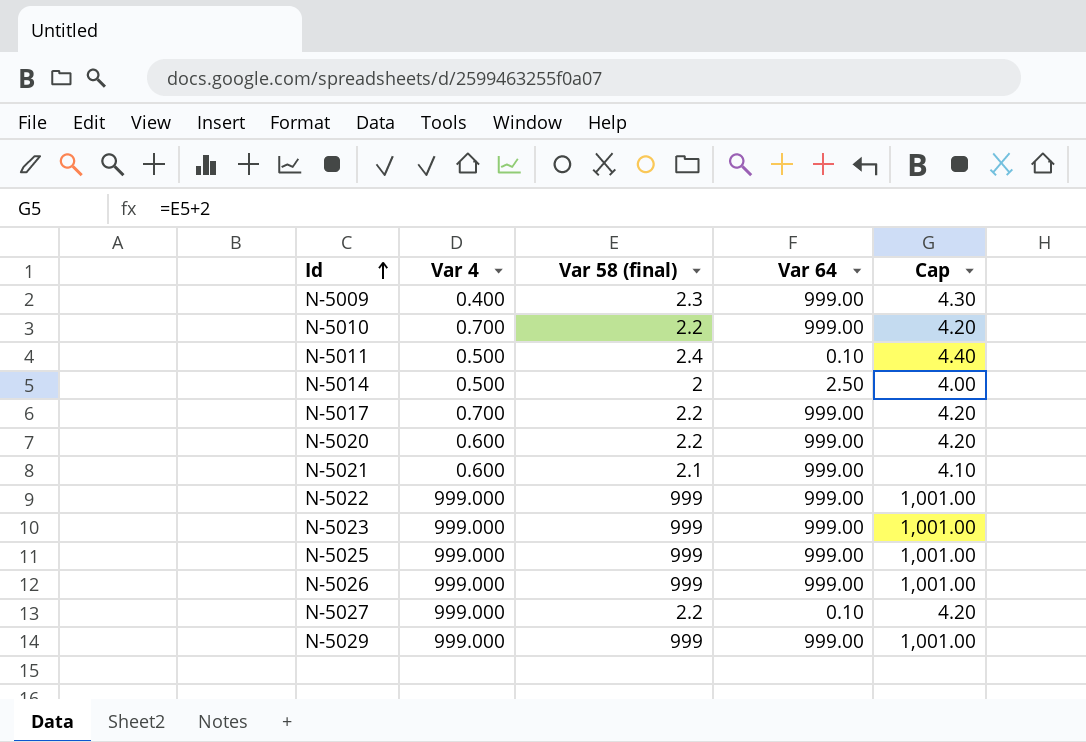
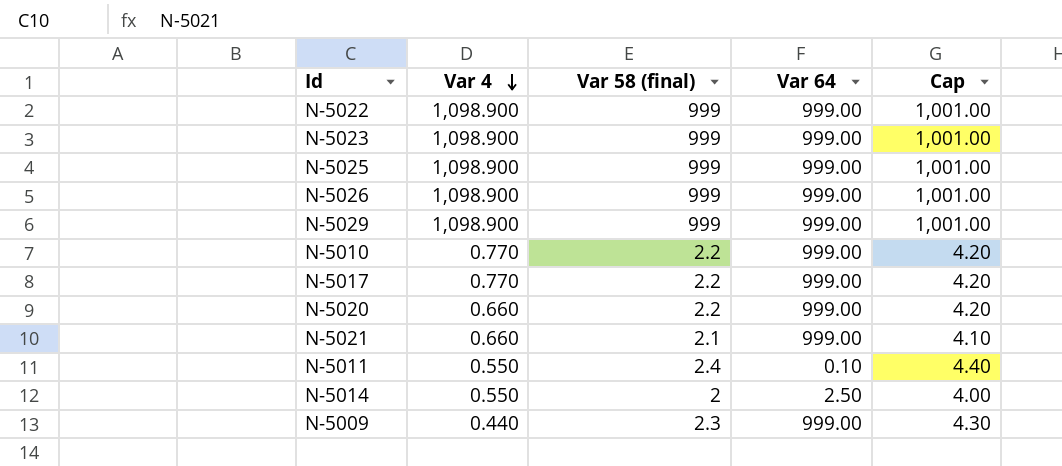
row order: Id ascending -> Var 4 descending
row N-5027: 999.000 | 2.2 | 0.10 | 4.20 -> none
N-5022 | Var 4: 999.000 -> 1,098.900
N-5023 | Var 4: 999.000 -> 1,098.900
N-5025 | Var 4: 999.000 -> 1,098.900
N-5026 | Var 4: 999.000 -> 1,098.900
N-5029 | Var 4: 999.000 -> 1,098.900
N-5010 | Var 4: 0.700 -> 0.770
N-5017 | Var 4: 0.700 -> 0.770
N-5020 | Var 4: 0.600 -> 0.660
N-5021 | Var 4: 0.600 -> 0.660
N-5011 | Var 4: 0.500 -> 0.550
N-5014 | Var 4: 0.500 -> 0.550
N-5009 | Var 4: 0.400 -> 0.440

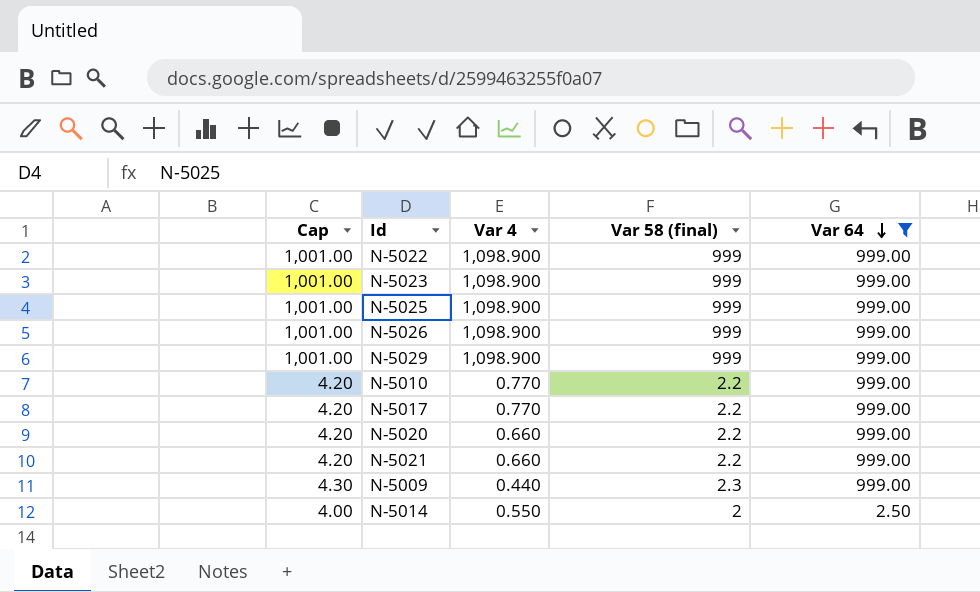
filter: none -> Var 64 != 0.10
row order: Var 4 descending -> Var 64 descending
column Cap | position: 5 -> 1
N-5021 | Cap: 4.10 -> 4.20
N-5021 | Var 58 (final): 2.1 -> 2.2

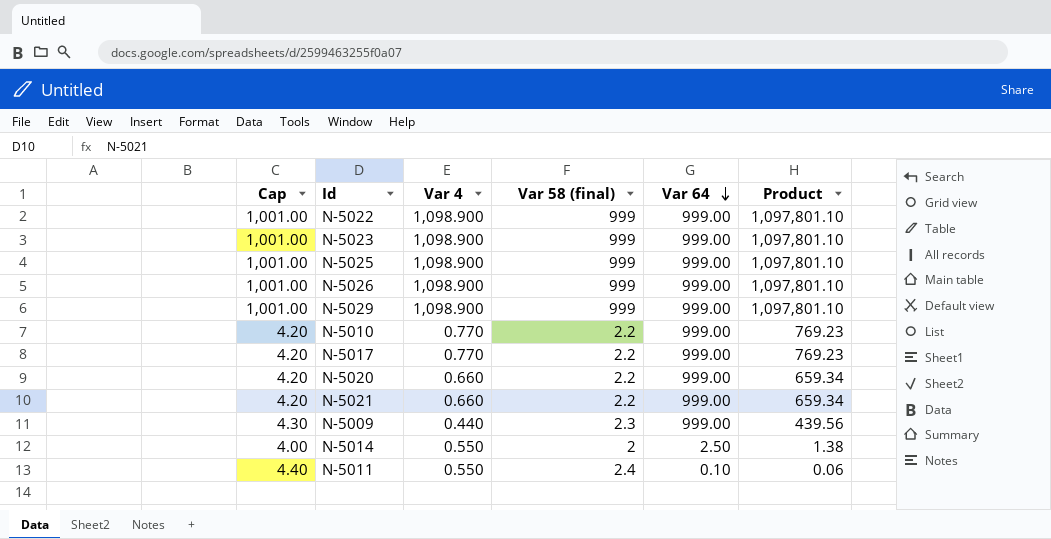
filter: Var 64 != 0.10 -> none
column Product | formula: none -> [Var 4] * [Var 64]

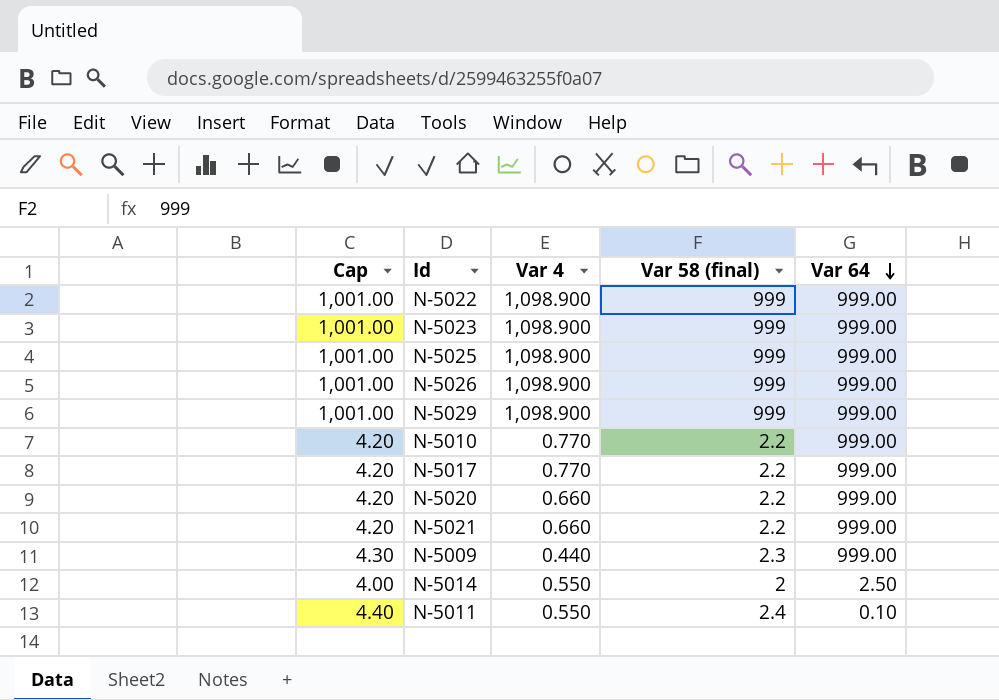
column Product | formula: [Var 4] * [Var 64] -> none

